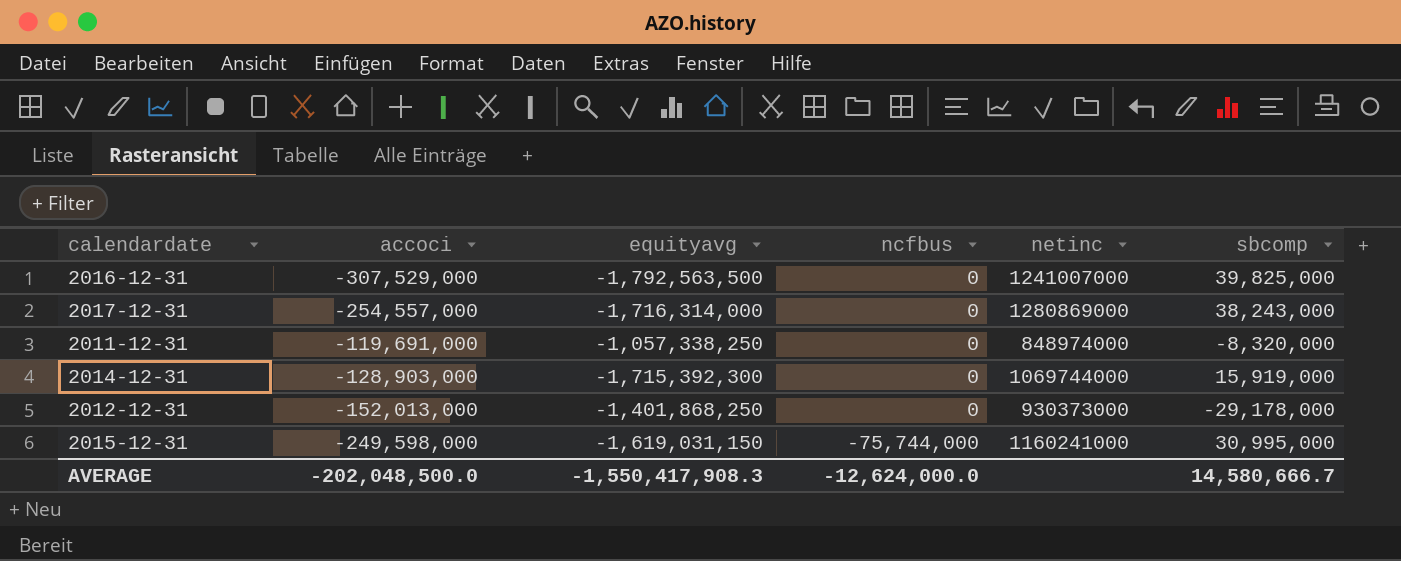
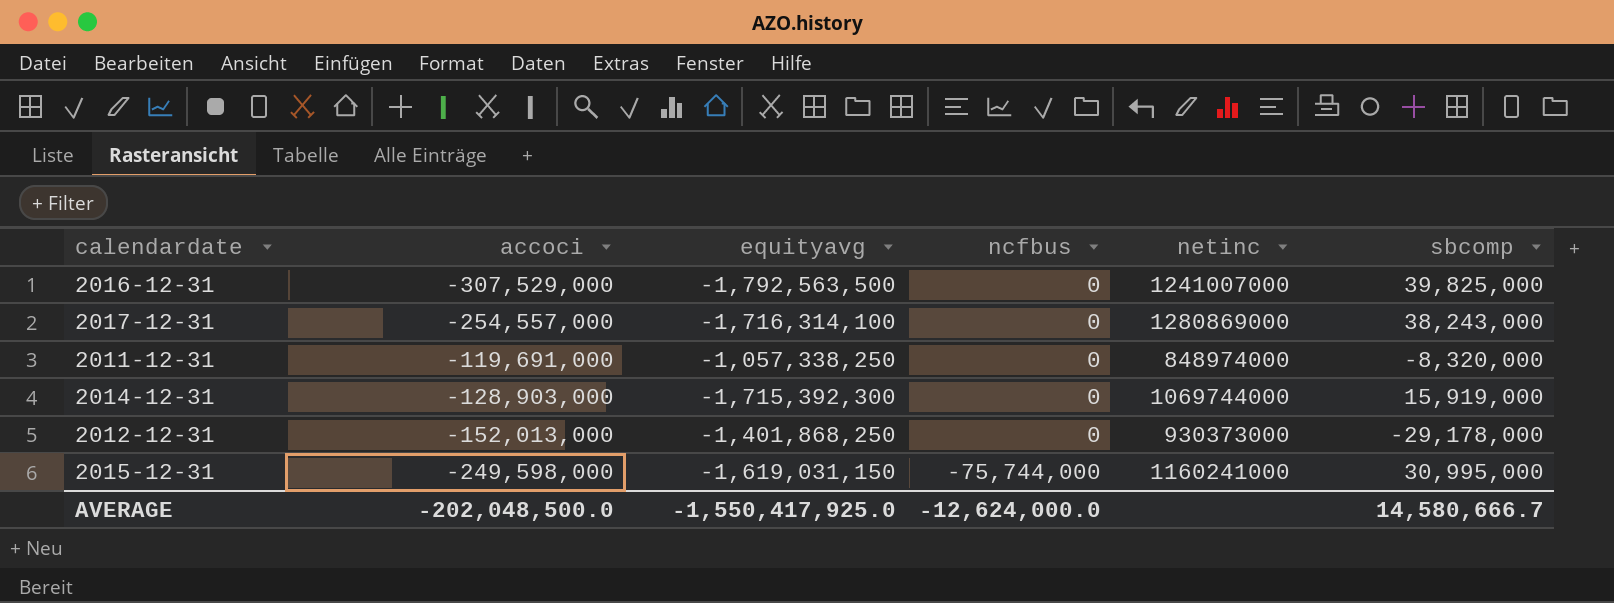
2017-12-31 | equityavg: -1,716,314,000 -> -1,716,314,100
AVERAGE | equityavg: -1,550,417,908.3 -> -1,550,417,925.0

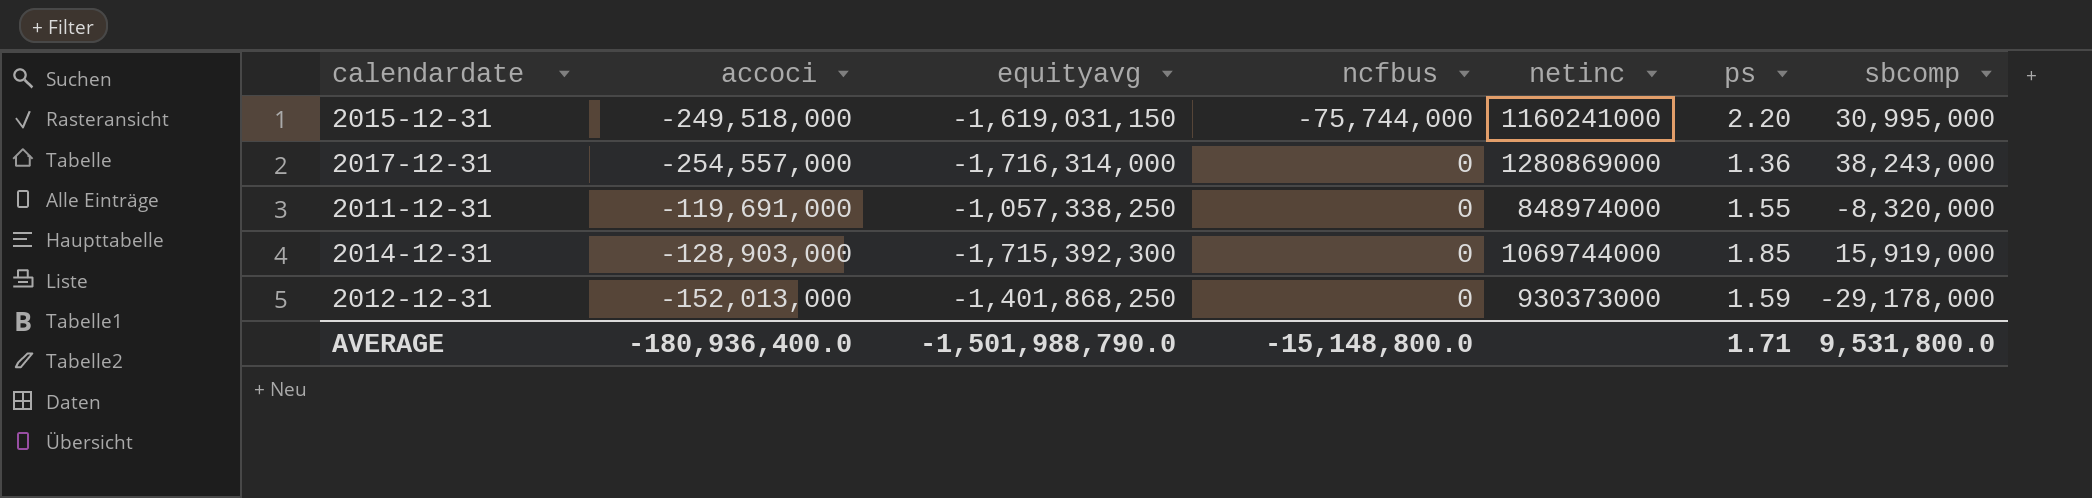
row order: ncfbus descending -> ncfbus ascending
column ps | position: none -> 6
row 2016-12-31: -307,529,000 | -1,792,563,500 | 0 | 1241007000 | 39,825,000 -> none
2015-12-31 | accoci: -249,598,000 -> -249,518,000
2017-12-31 | equityavg: -1,716,314,100 -> -1,716,314,000
AVERAGE | accoci: -202,048,500.0 -> -180,936,400.0
AVERAGE | equityavg: -1,550,417,925.0 -> -1,501,988,790.0
AVERAGE | ncfbus: -12,624,000.0 -> -15,148,800.0
AVERAGE | sbcomp: 14,580,666.7 -> 9,531,800.0

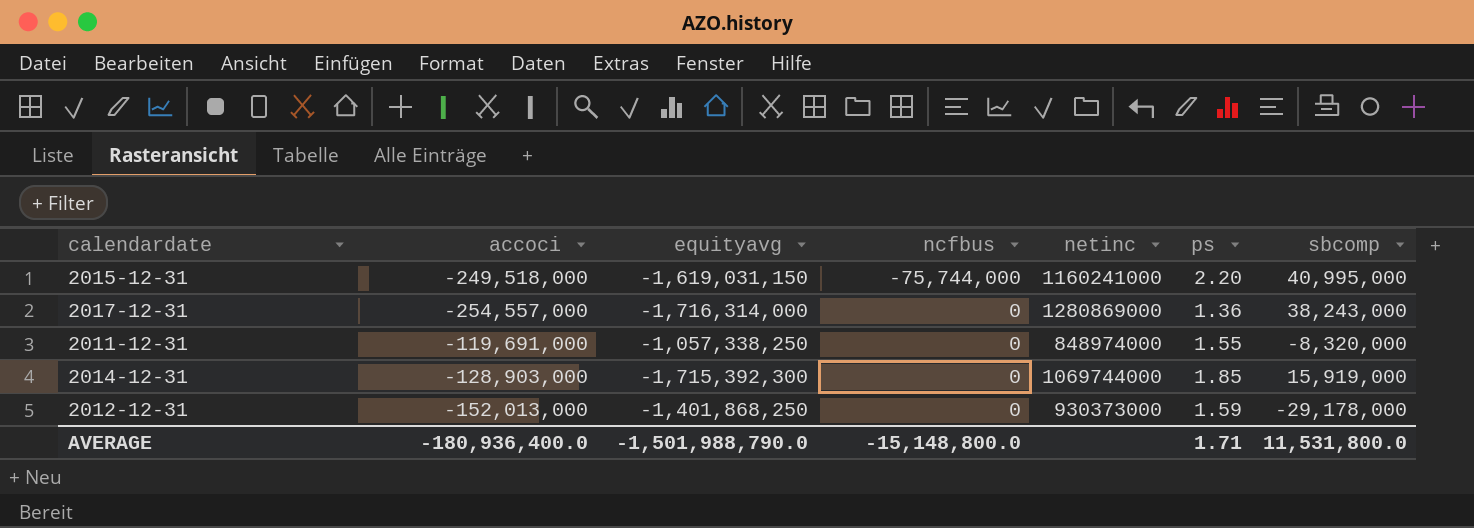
2015-12-31 | sbcomp: 30,995,000 -> 40,995,000
AVERAGE | sbcomp: 9,531,800.0 -> 11,531,800.0

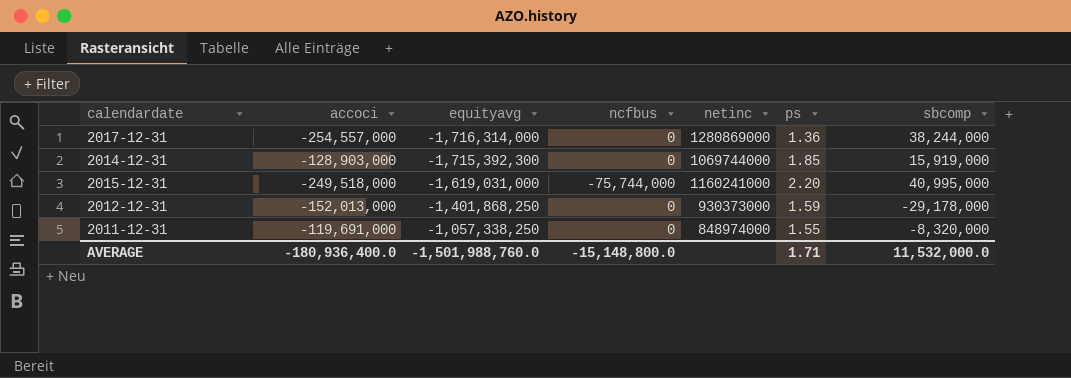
row order: ncfbus ascending -> equityavg ascending
2017-12-31 | sbcomp: 38,243,000 -> 38,244,000
2015-12-31 | equityavg: -1,619,031,150 -> -1,619,031,000
AVERAGE | equityavg: -1,501,988,790.0 -> -1,501,988,760.0
AVERAGE | sbcomp: 11,531,800.0 -> 11,532,000.0

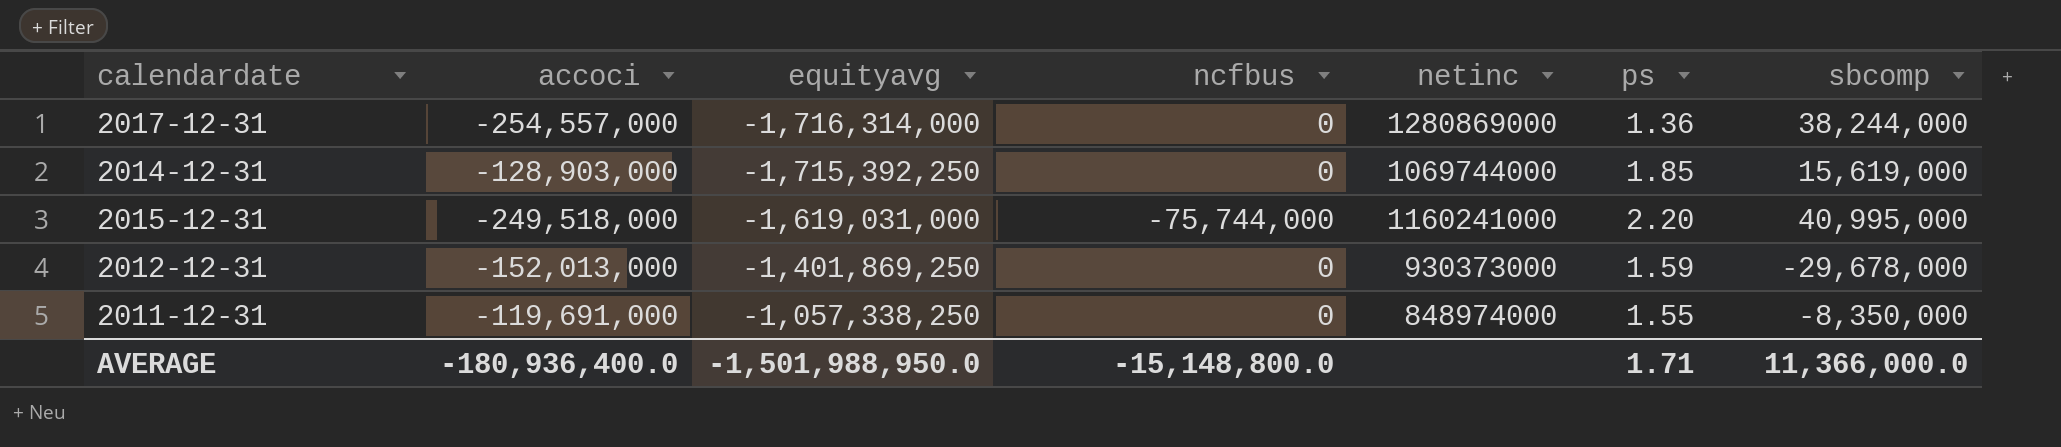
2014-12-31 | equityavg: -1,715,392,300 -> -1,715,392,250
2014-12-31 | sbcomp: 15,919,000 -> 15,619,000
2012-12-31 | equityavg: -1,401,868,250 -> -1,401,869,250
2012-12-31 | sbcomp: -29,178,000 -> -29,678,000
2011-12-31 | sbcomp: -8,320,000 -> -8,350,000
AVERAGE | equityavg: -1,501,988,760.0 -> -1,501,988,950.0
AVERAGE | sbcomp: 11,532,000.0 -> 11,366,000.0

